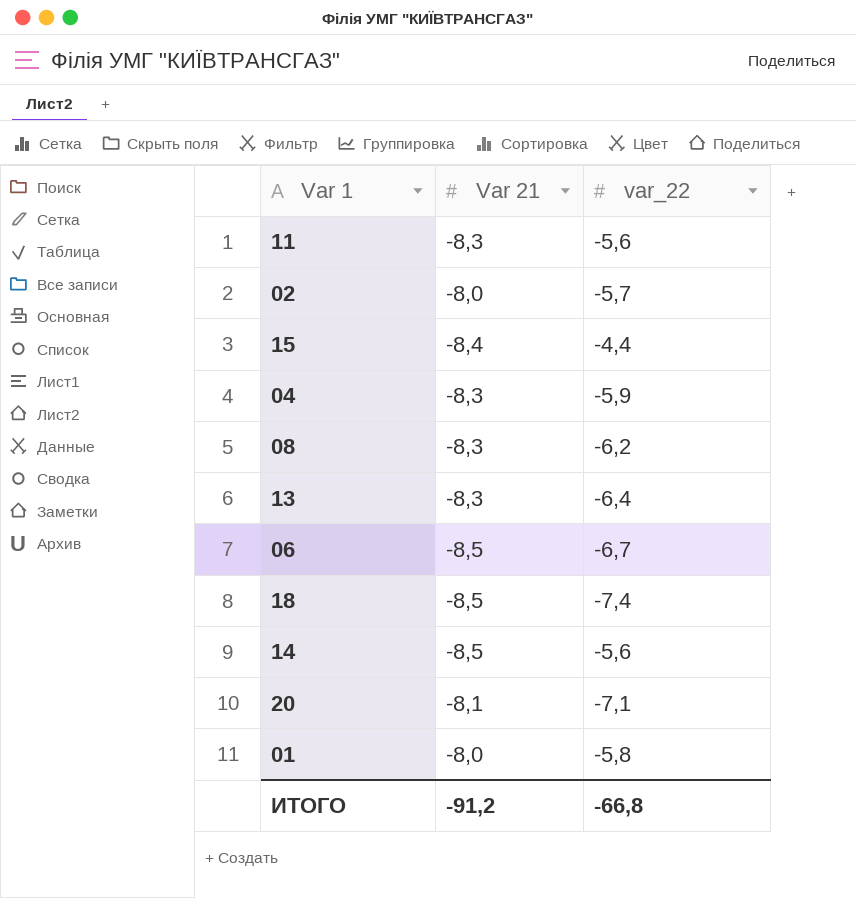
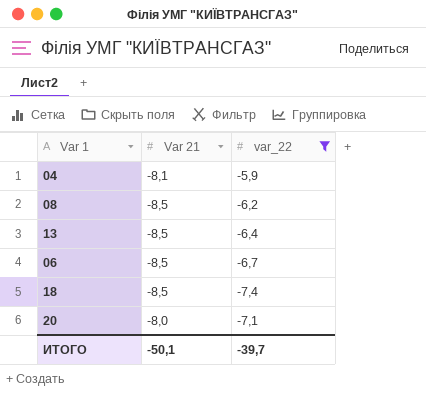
filter: none -> var_22 <= -5,9
04 | Var 21: -8,3 -> -8,1
08 | Var 21: -8,3 -> -8,5
13 | Var 21: -8,3 -> -8,5
20 | Var 21: -8,1 -> -8,0
ИТОГО | Var 21: -91,2 -> -50,1
ИТОГО | var_22: -66,8 -> -39,7

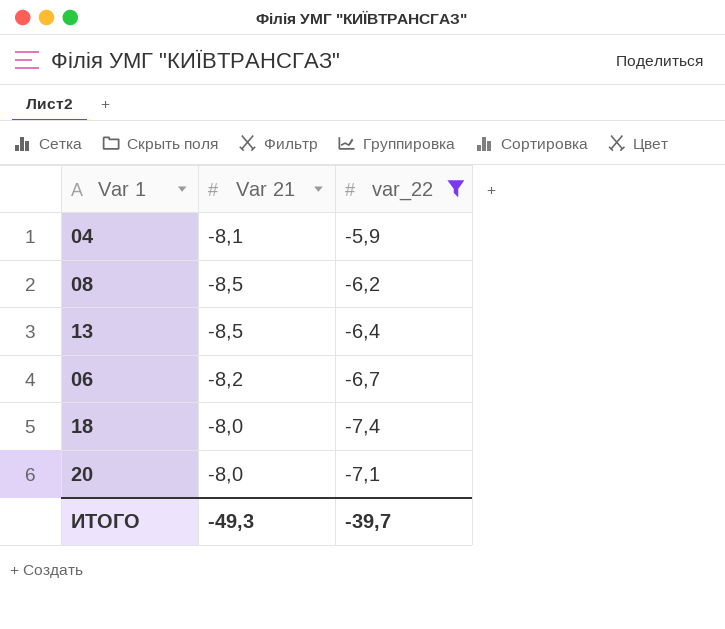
06 | Var 21: -8,5 -> -8,2
18 | Var 21: -8,5 -> -8,0
ИТОГО | Var 21: -50,1 -> -49,3

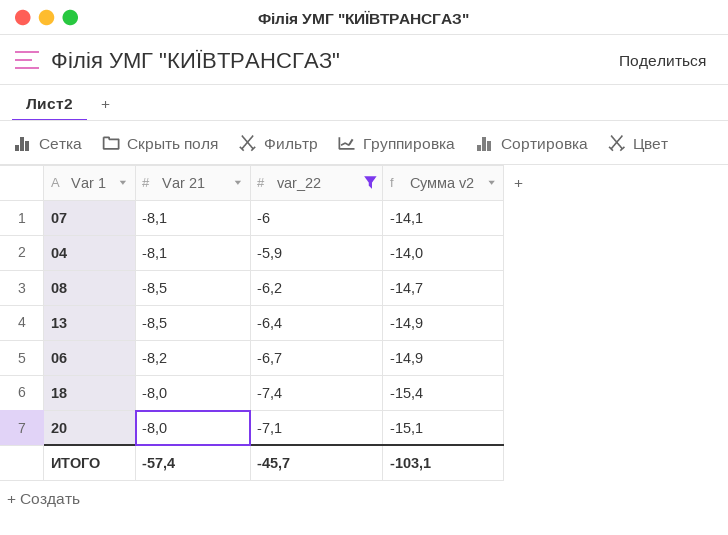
column Сумма v2 | formula: none -> [Var 21] + [var_22]
row 07: none -> -8,1 | -6 | -14,1
ИТОГО | Var 21: -49,3 -> -57,4
ИТОГО | var_22: -39,7 -> -45,7

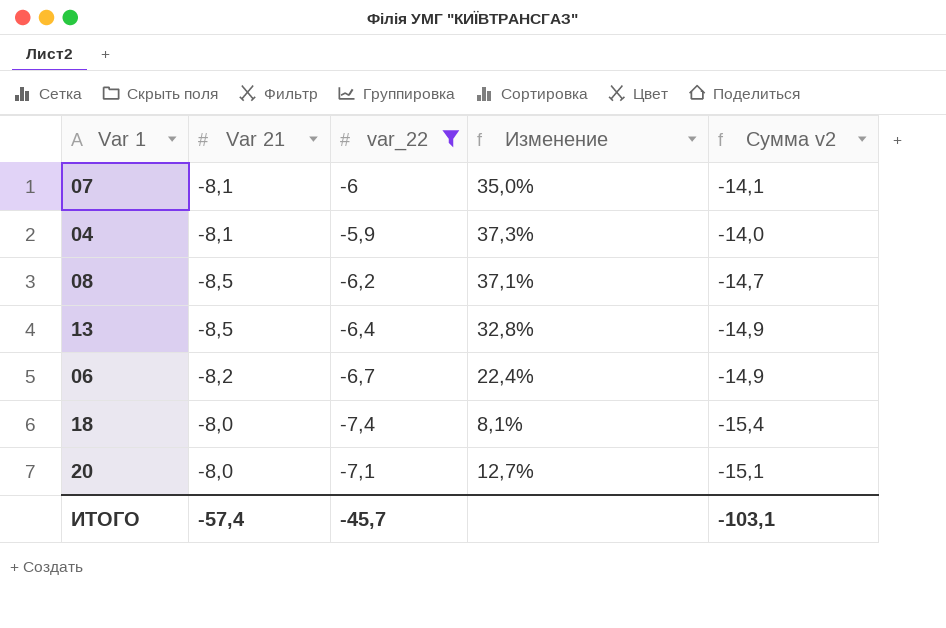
column Изменение | formula: none -> ([Var 21] - [var_22]) / [var_22]

